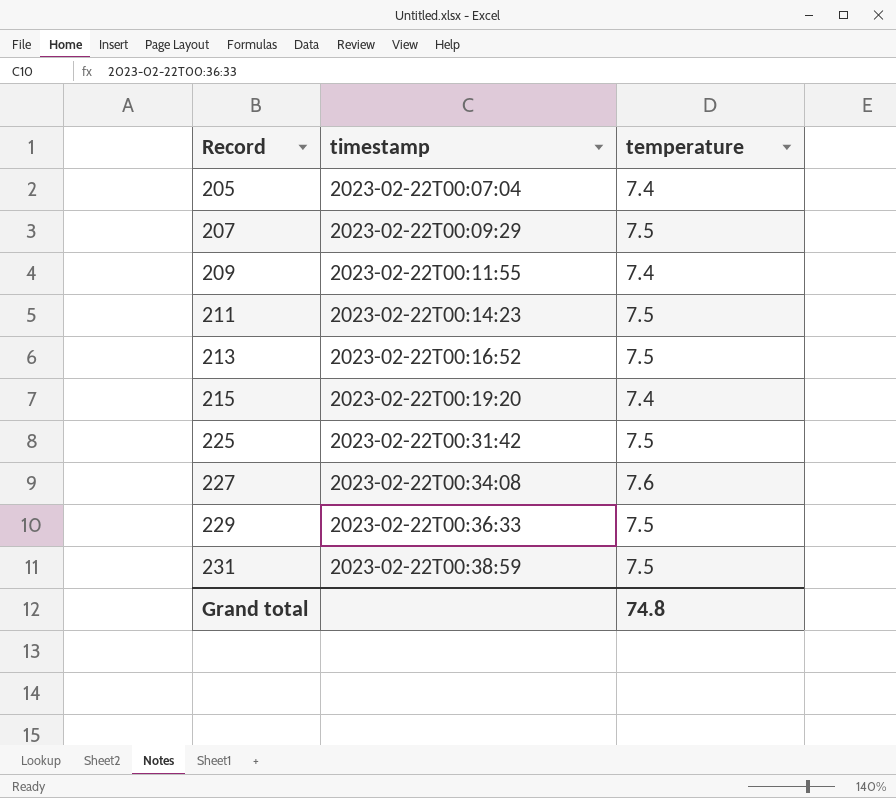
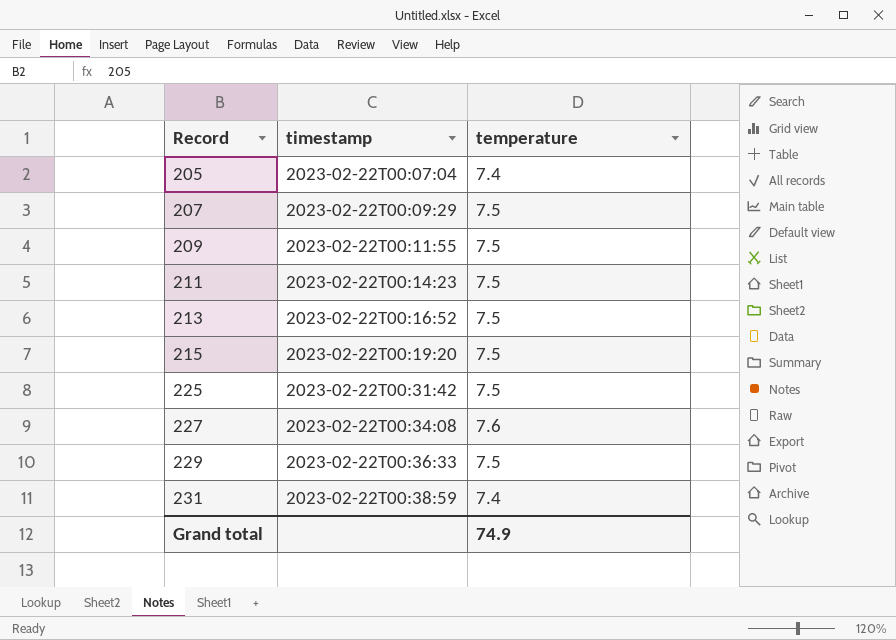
209 | temperature: 7.4 -> 7.5
215 | temperature: 7.4 -> 7.5
231 | temperature: 7.5 -> 7.4
Grand total | temperature: 74.8 -> 74.9

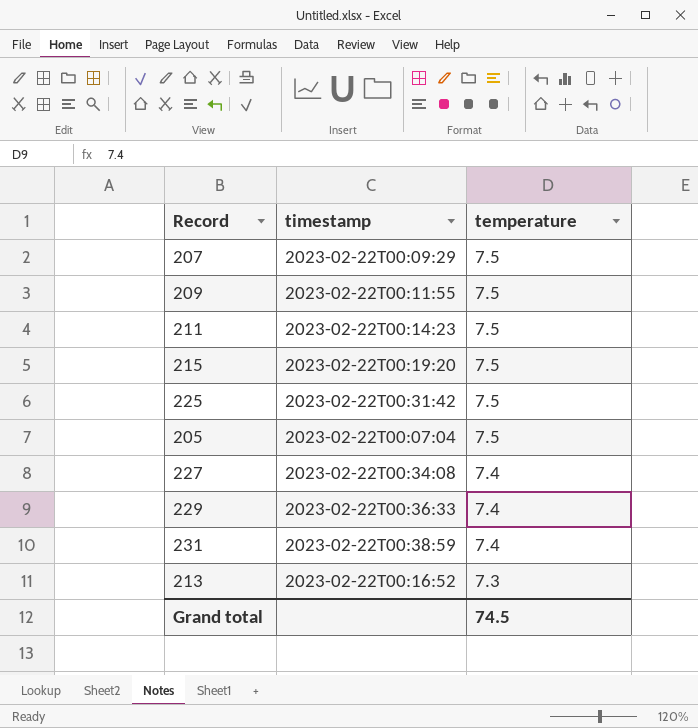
row order: Record ascending -> temperature descending
205 | temperature: 7.4 -> 7.5
227 | temperature: 7.6 -> 7.4
229 | temperature: 7.5 -> 7.4
213 | temperature: 7.5 -> 7.3
Grand total | temperature: 74.9 -> 74.5

